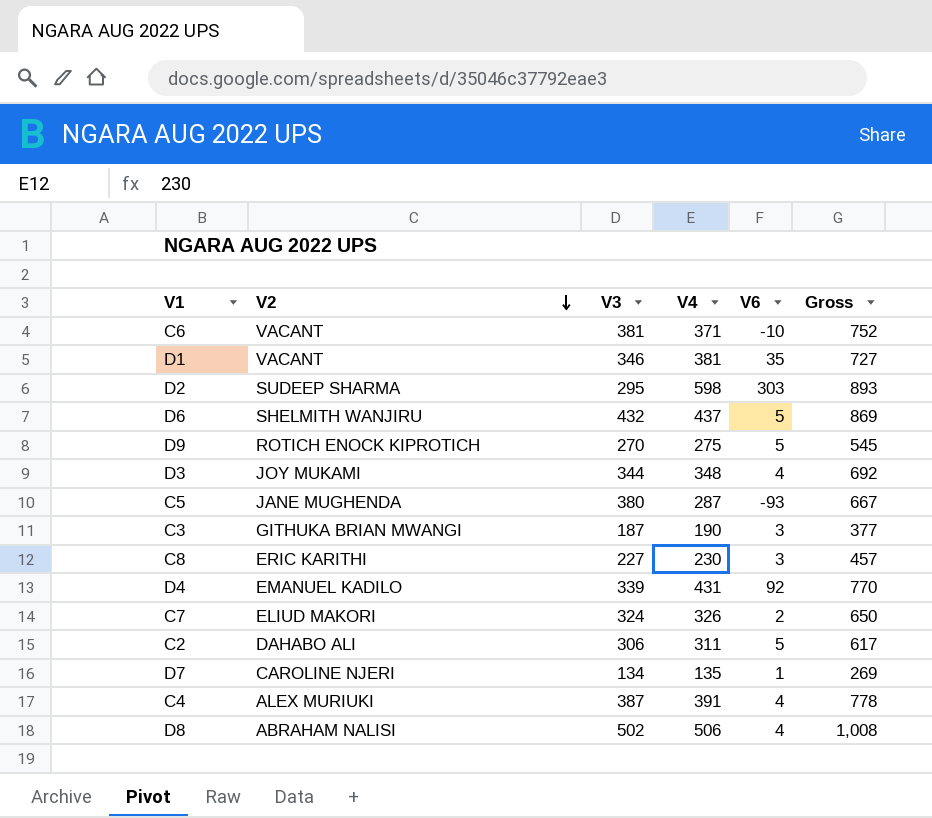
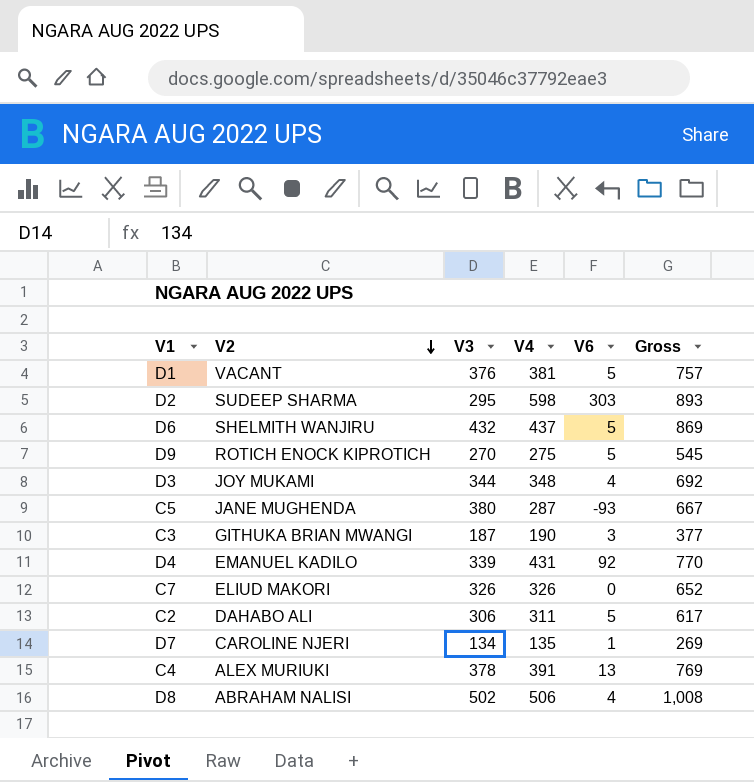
row C6: VACANT | 381 | 371 | -10 | 752 -> none
row C8: ERIC KARITHI | 227 | 230 | 3 | 457 -> none
D1 | V3: 346 -> 376
D1 | V6: 35 -> 5
D1 | Gross: 727 -> 757
C7 | V3: 324 -> 326
C7 | V6: 2 -> 0
C7 | Gross: 650 -> 652
C4 | V3: 387 -> 378
C4 | V6: 4 -> 13
C4 | Gross: 778 -> 769

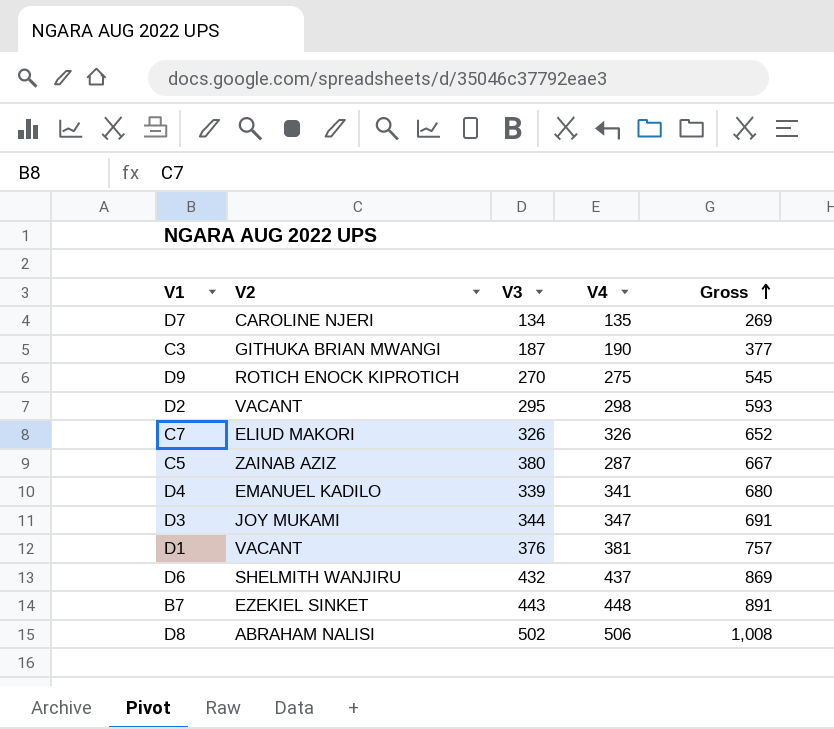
row order: V2 descending -> Gross ascending
column V6 | formula: [V4] - [V3] -> none
row C2: DAHABO ALI | 306 | 311 | 5 | 617 -> none
row C4: ALEX MURIUKI | 378 | 391 | 13 | 769 -> none
D2 | V2: SUDEEP SHARMA -> VACANT
D2 | V4: 598 -> 298
D2 | Gross: 893 -> 593
C5 | V2: JANE MUGHENDA -> ZAINAB AZIZ
D4 | V4: 431 -> 341
D4 | Gross: 770 -> 680
D3 | V4: 348 -> 347
D3 | Gross: 692 -> 691
row B7: none -> EZEKIEL SINKET | 443 | 448 | 891

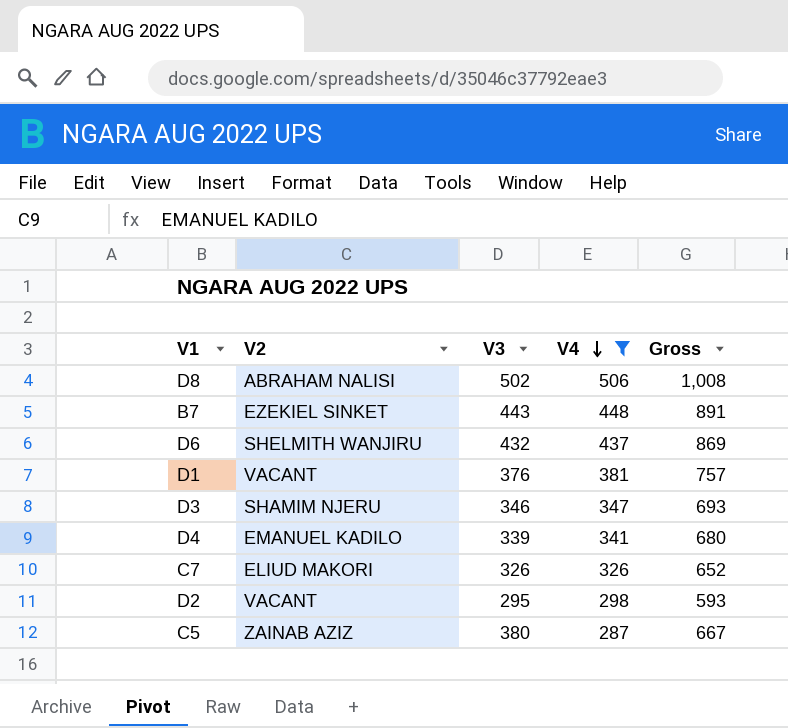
filter: none -> V4 >= 287
row order: Gross ascending -> V4 descending
D3 | V2: JOY MUKAMI -> SHAMIM NJERU
D3 | V3: 344 -> 346
D3 | Gross: 691 -> 693

